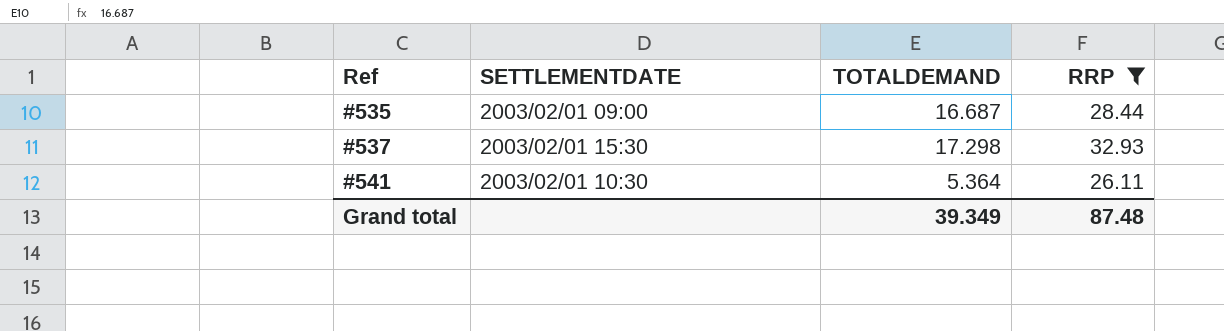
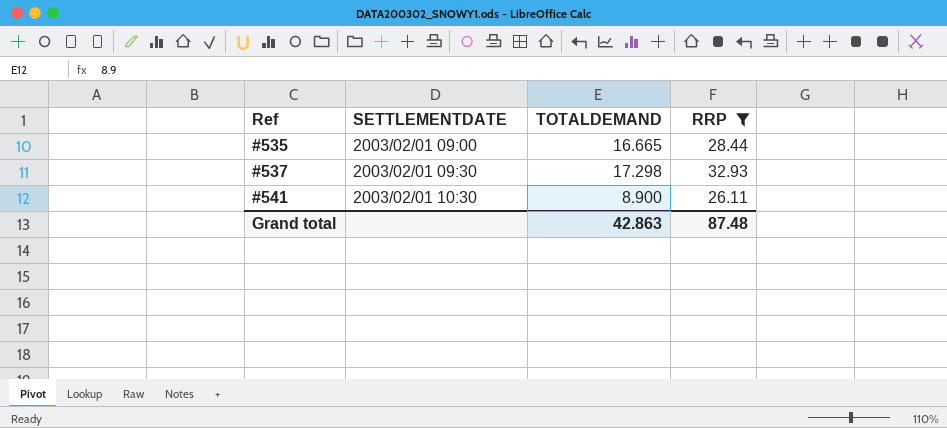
#535 | TOTALDEMAND: 16.687 -> 16.665
#537 | SETTLEMENTDATE: 2003/02/01 15:30 -> 2003/02/01 09:30
#541 | TOTALDEMAND: 5.364 -> 8.900
Grand total | TOTALDEMAND: 39.349 -> 42.863

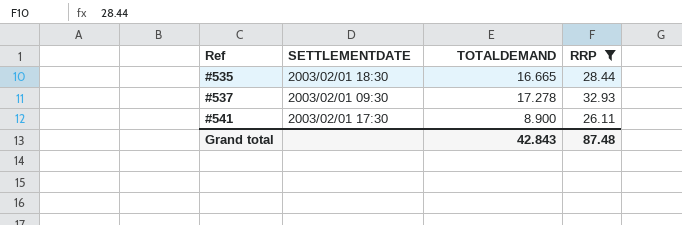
#535 | SETTLEMENTDATE: 2003/02/01 09:00 -> 2003/02/01 18:30
#537 | TOTALDEMAND: 17.298 -> 17.278
#541 | SETTLEMENTDATE: 2003/02/01 10:30 -> 2003/02/01 17:30
Grand total | TOTALDEMAND: 42.863 -> 42.843

